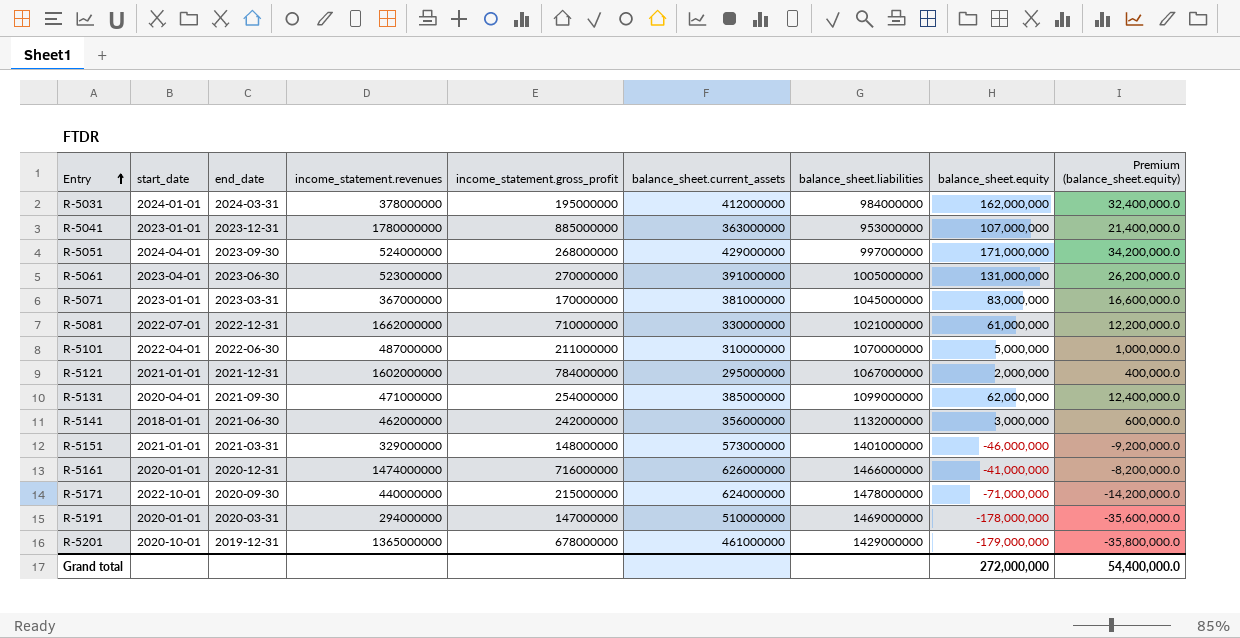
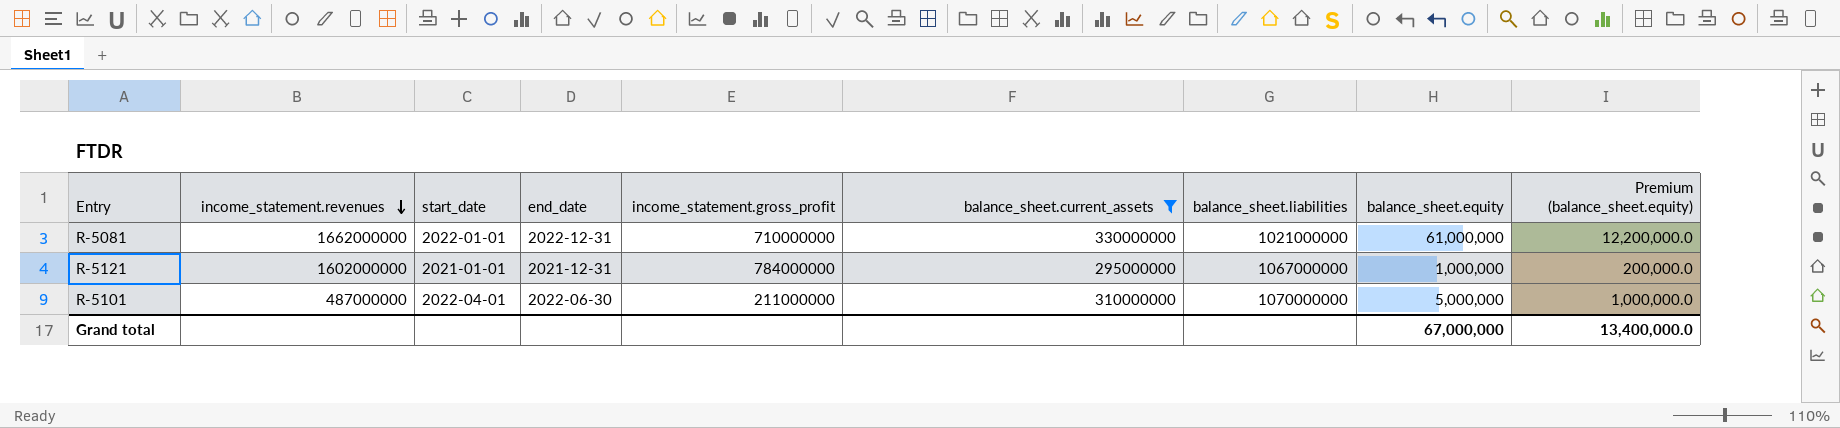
filter: none -> balance_sheet.current_assets <= 330000000
row order: Entry ascending -> income_statement.revenues descending
column income_statement.revenues | position: 4 -> 2
R-5081 | start_date: 2022-07-01 -> 2022-01-01
R-5121 | balance_sheet.equity: 2,000,000 -> 1,000,000
R-5121 | Premium (balance_sheet.equity): 400,000.0 -> 200,000.0
Grand total | balance_sheet.equity: 272,000,000 -> 67,000,000
Grand total | Premium (balance_sheet.equity): 54,400,000.0 -> 13,400,000.0

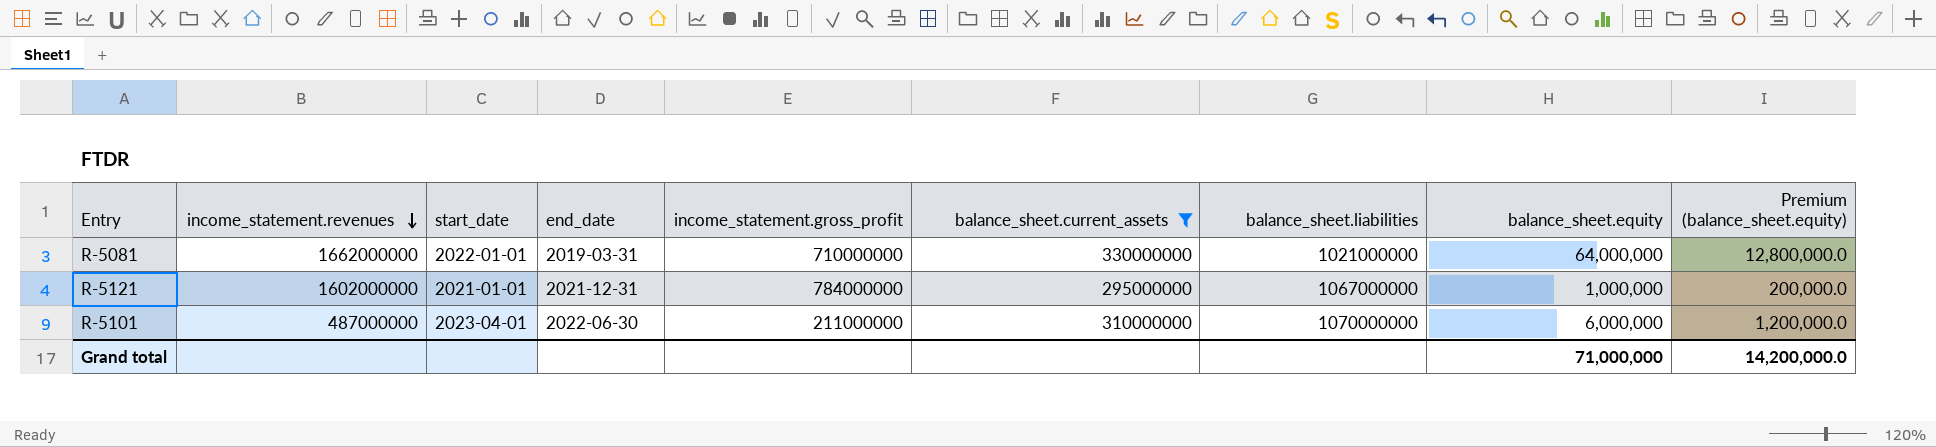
R-5081 | end_date: 2022-12-31 -> 2019-03-31
R-5081 | balance_sheet.equity: 61,000,000 -> 64,000,000
R-5081 | Premium (balance_sheet.equity): 12,200,000.0 -> 12,800,000.0
R-5101 | start_date: 2022-04-01 -> 2023-04-01
R-5101 | balance_sheet.equity: 5,000,000 -> 6,000,000
R-5101 | Premium (balance_sheet.equity): 1,000,000.0 -> 1,200,000.0
Grand total | balance_sheet.equity: 67,000,000 -> 71,000,000
Grand total | Premium (balance_sheet.equity): 13,400,000.0 -> 14,200,000.0

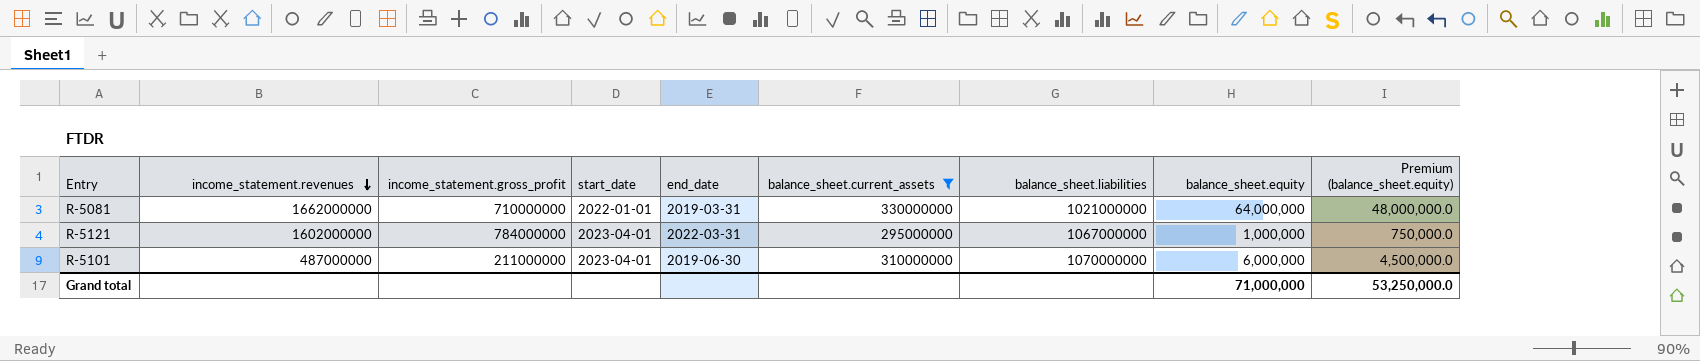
column income_statement.gross_profit | position: 5 -> 3
column Premium (balance_sheet.equity) | formula: [balance_sheet.equity] * 0.2 -> [balance_sheet.equity] * 0.75
R-5121 | start_date: 2021-01-01 -> 2023-04-01
R-5121 | end_date: 2021-12-31 -> 2022-03-31
R-5101 | end_date: 2022-06-30 -> 2019-06-30
Grand total | Premium (balance_sheet.equity): 14,200,000.0 -> 53,250,000.0

